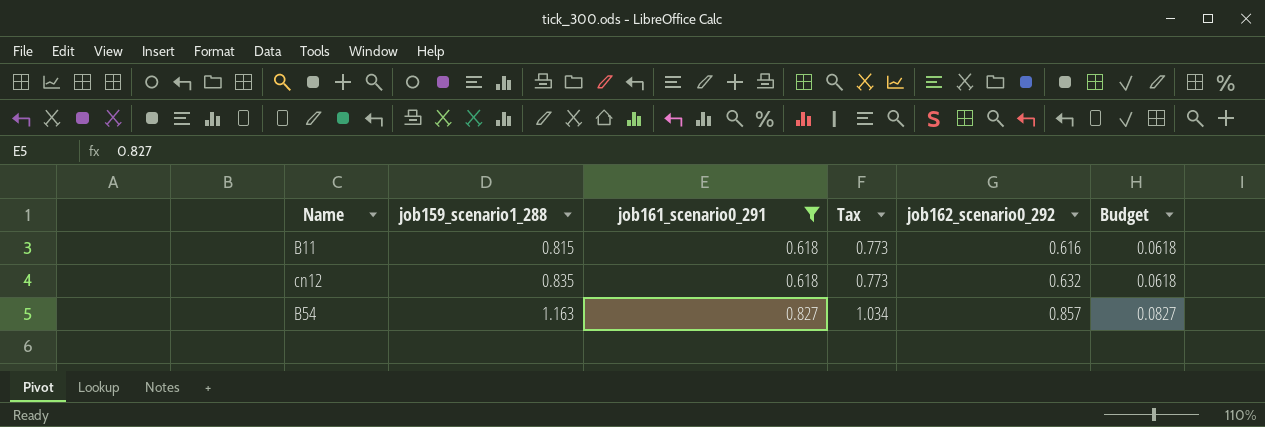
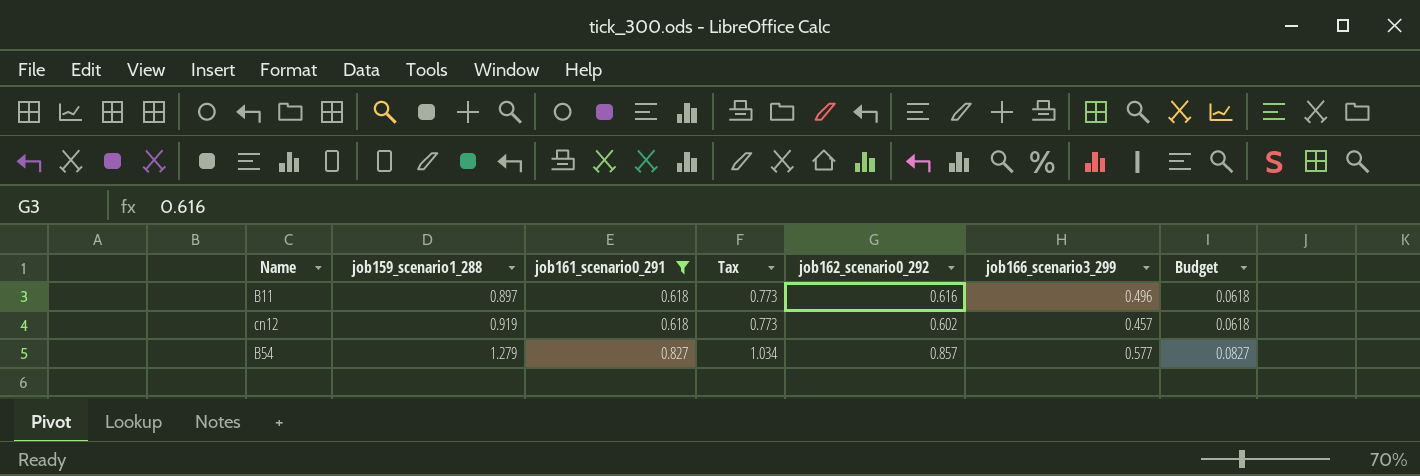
column job166_scenario3_299 | position: none -> 6
B11 | job159_scenario1_288: 0.815 -> 0.897
cn12 | job159_scenario1_288: 0.835 -> 0.919
cn12 | job162_scenario0_292: 0.632 -> 0.602
B54 | job159_scenario1_288: 1.163 -> 1.279

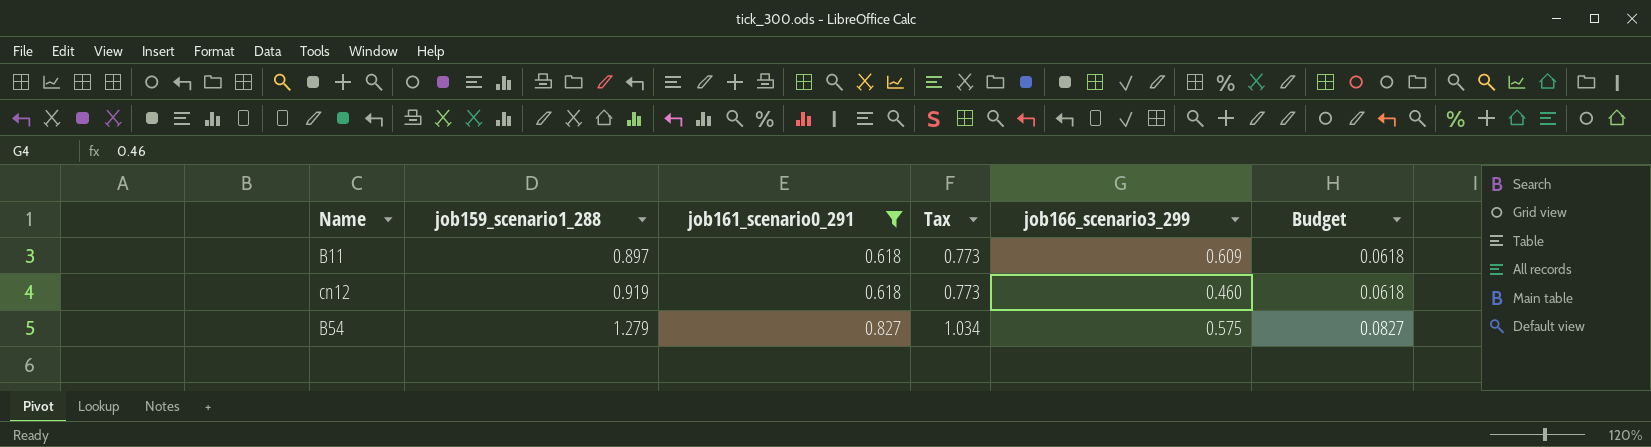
column job162_scenario0_292 | position: 5 -> none
B11 | job166_scenario3_299: 0.496 -> 0.609
cn12 | job166_scenario3_299: 0.457 -> 0.460
B54 | job166_scenario3_299: 0.577 -> 0.575

